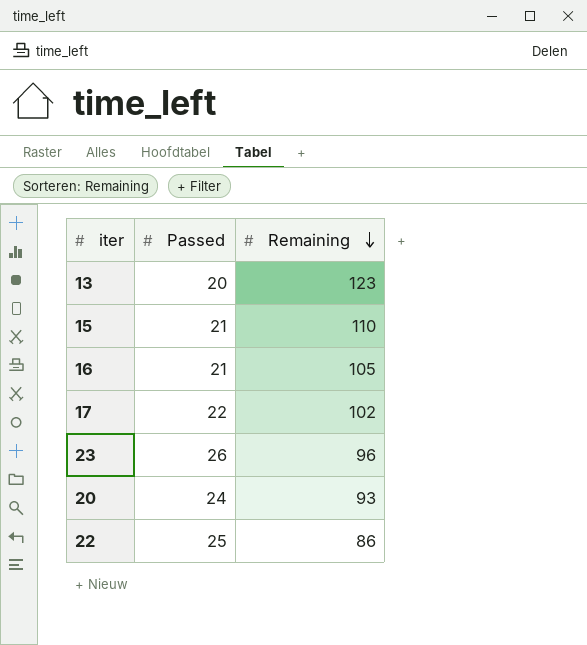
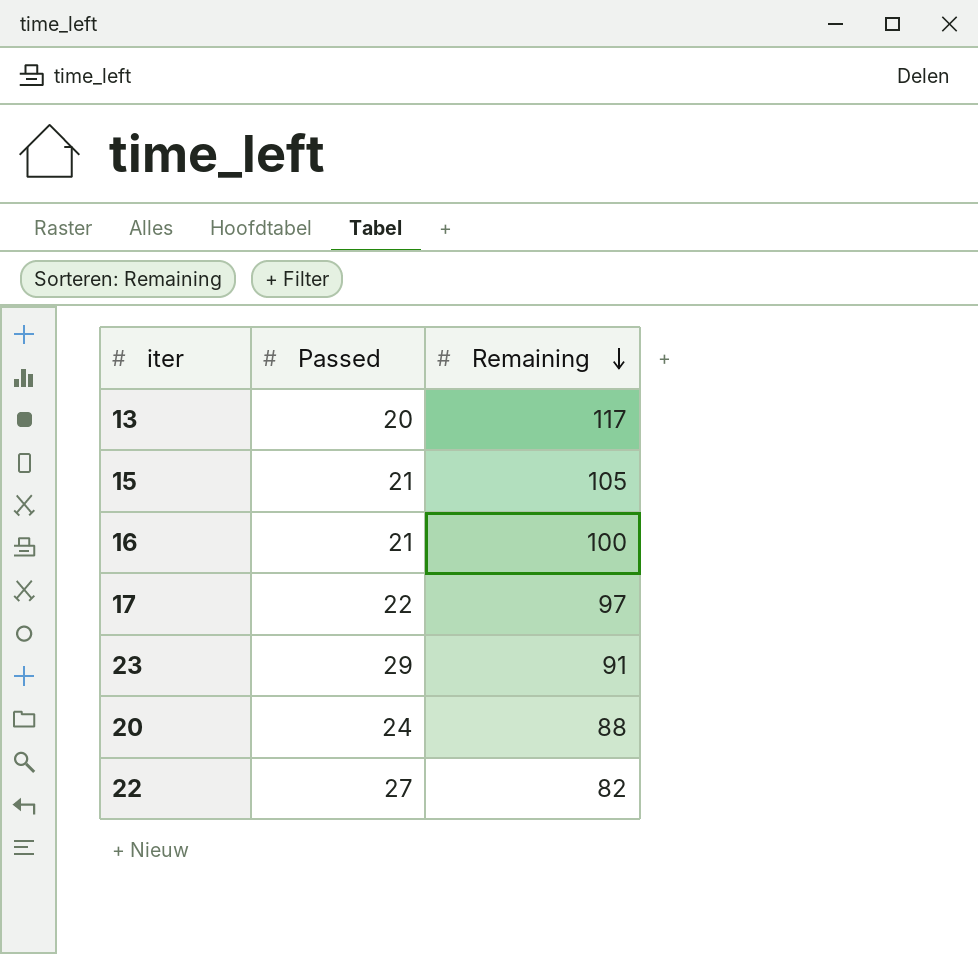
13 | Remaining: 123 -> 117
15 | Remaining: 110 -> 105
16 | Remaining: 105 -> 100
17 | Remaining: 102 -> 97
23 | Passed: 26 -> 29
23 | Remaining: 96 -> 91
20 | Remaining: 93 -> 88
22 | Passed: 25 -> 27
22 | Remaining: 86 -> 82

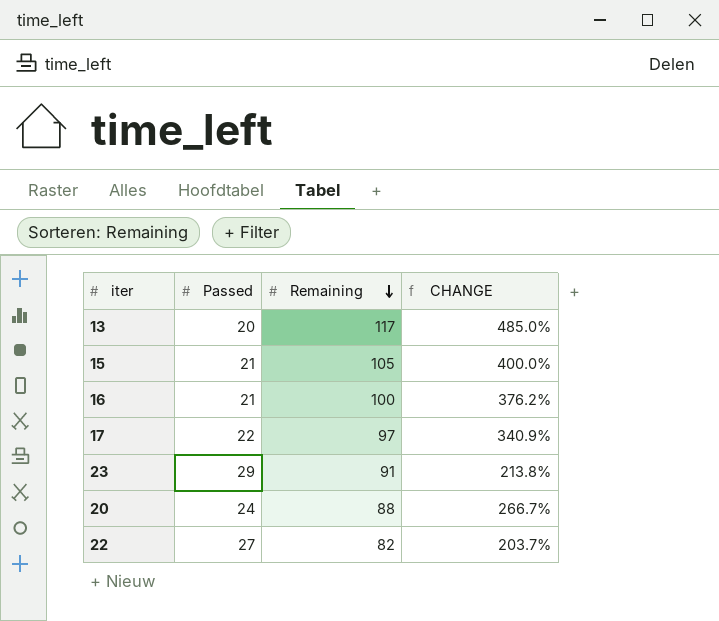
column CHANGE | formula: none -> ([Remaining] - [Passed]) / [Passed]

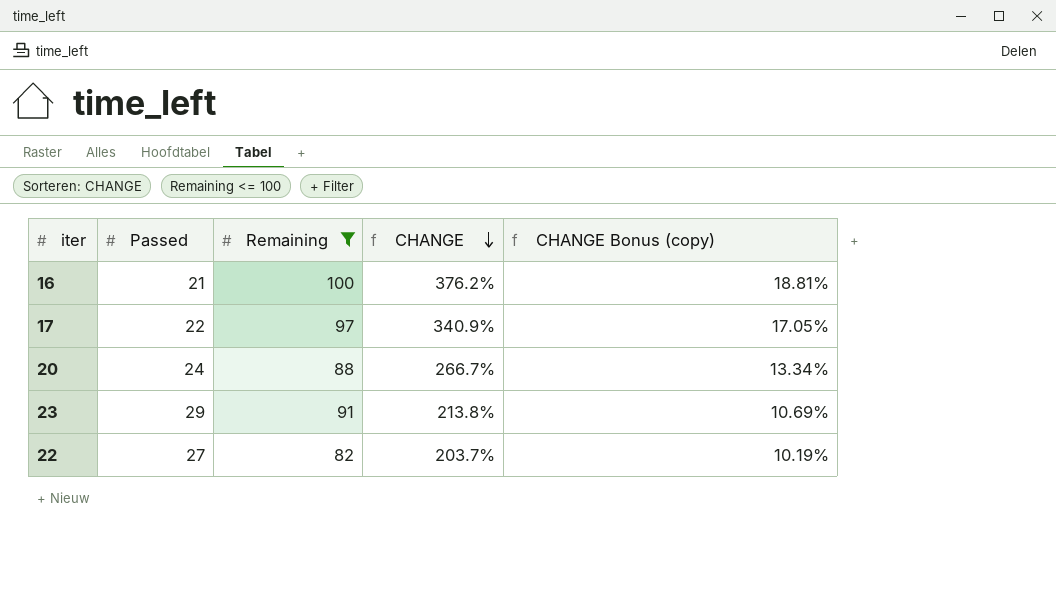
filter: none -> Remaining <= 100
row order: Remaining descending -> CHANGE descending
column CHANGE Bonus (copy) | formula: none -> [CHANGE] * 0.05

